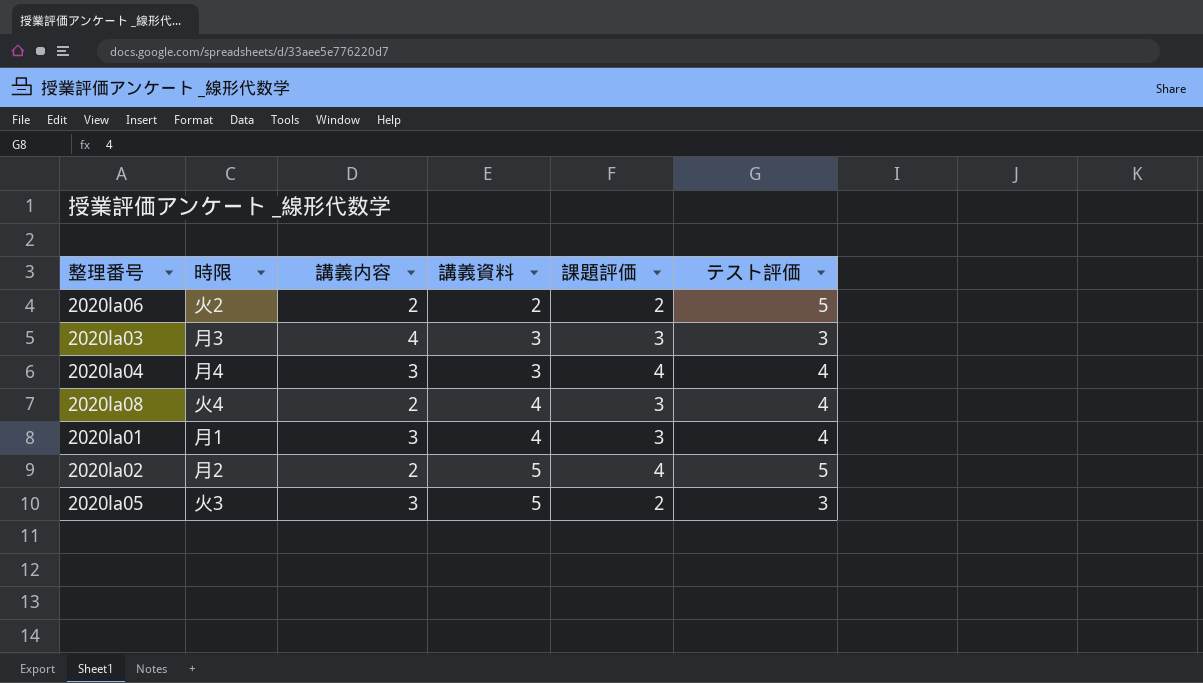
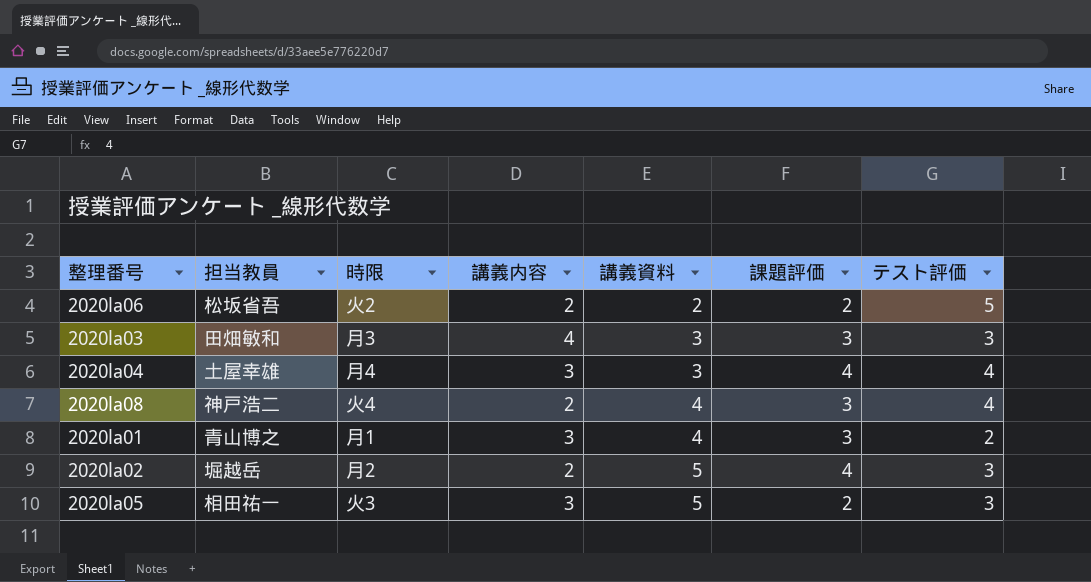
column 担当教員 | position: none -> 2
2020la01 | テスト評価: 4 -> 2
2020la02 | テスト評価: 5 -> 3

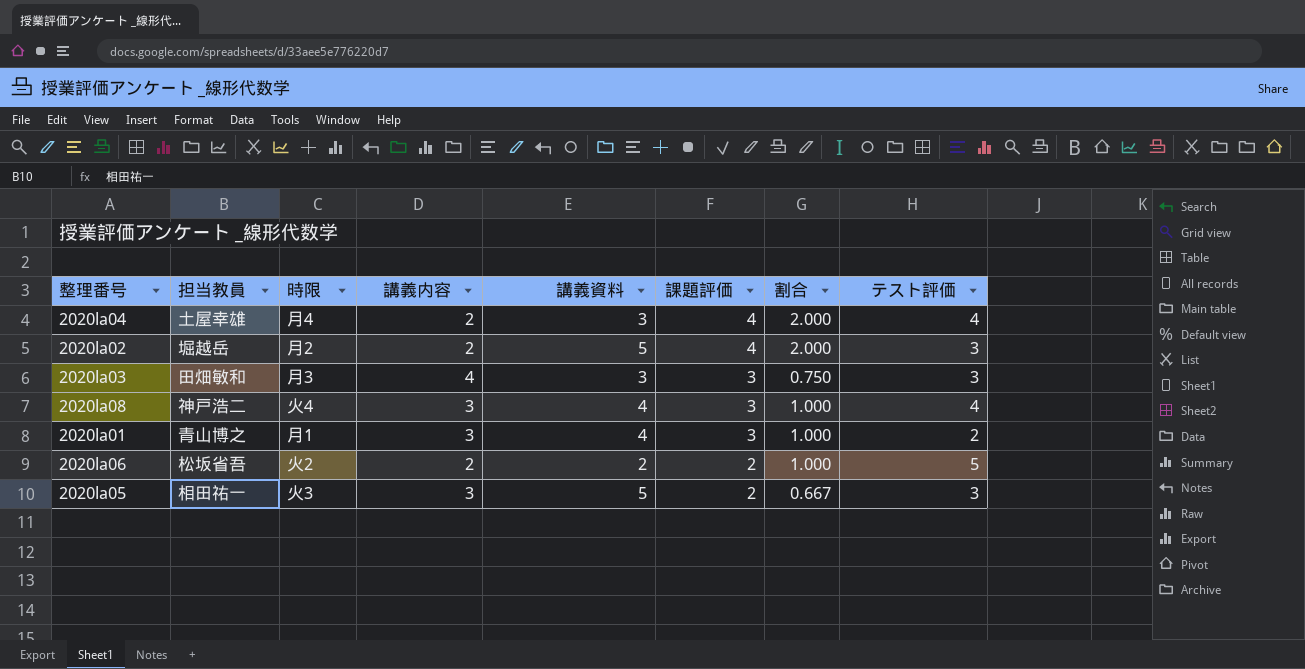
row order: 講義資料 ascending -> 課題評価 descending
column 割合 | formula: none -> [課題評価] / [講義内容]
2020la04 | 講義内容: 3 -> 2
2020la08 | 講義内容: 2 -> 3

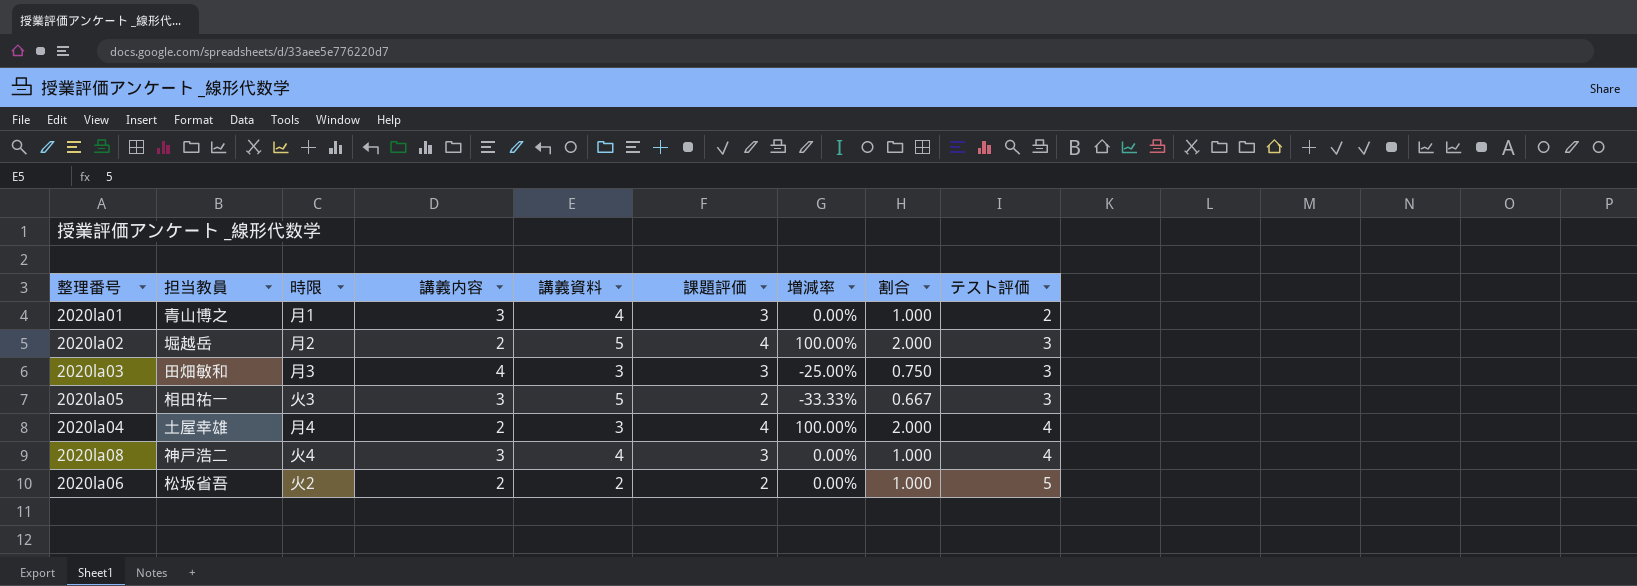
row order: 課題評価 descending -> テスト評価 ascending
column 増減率 | formula: none -> ([課題評価] - [講義内容]) / [講義内容]

